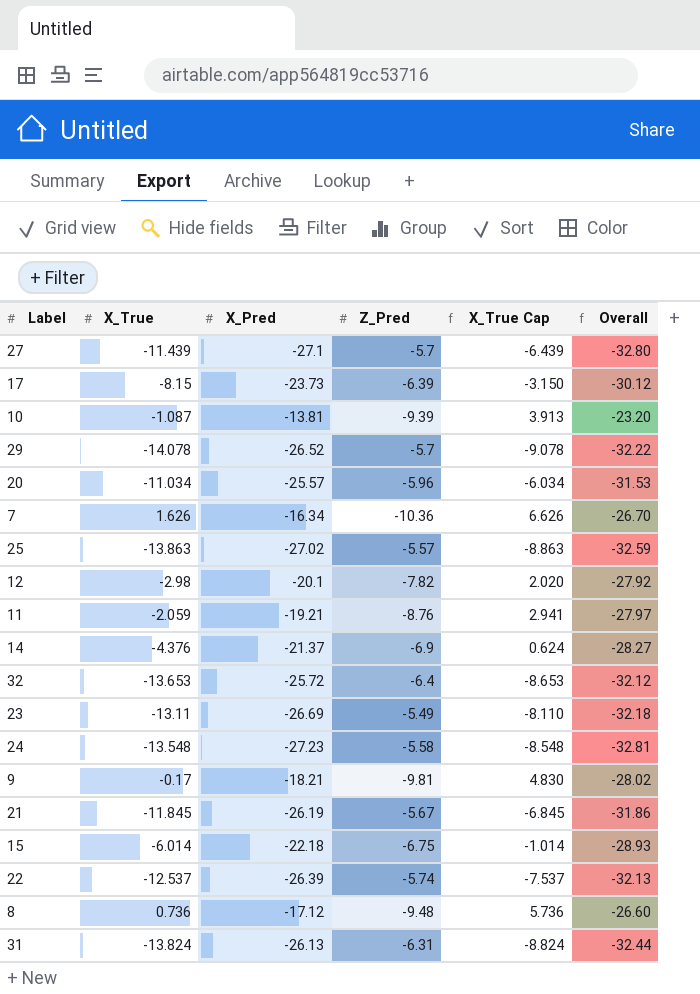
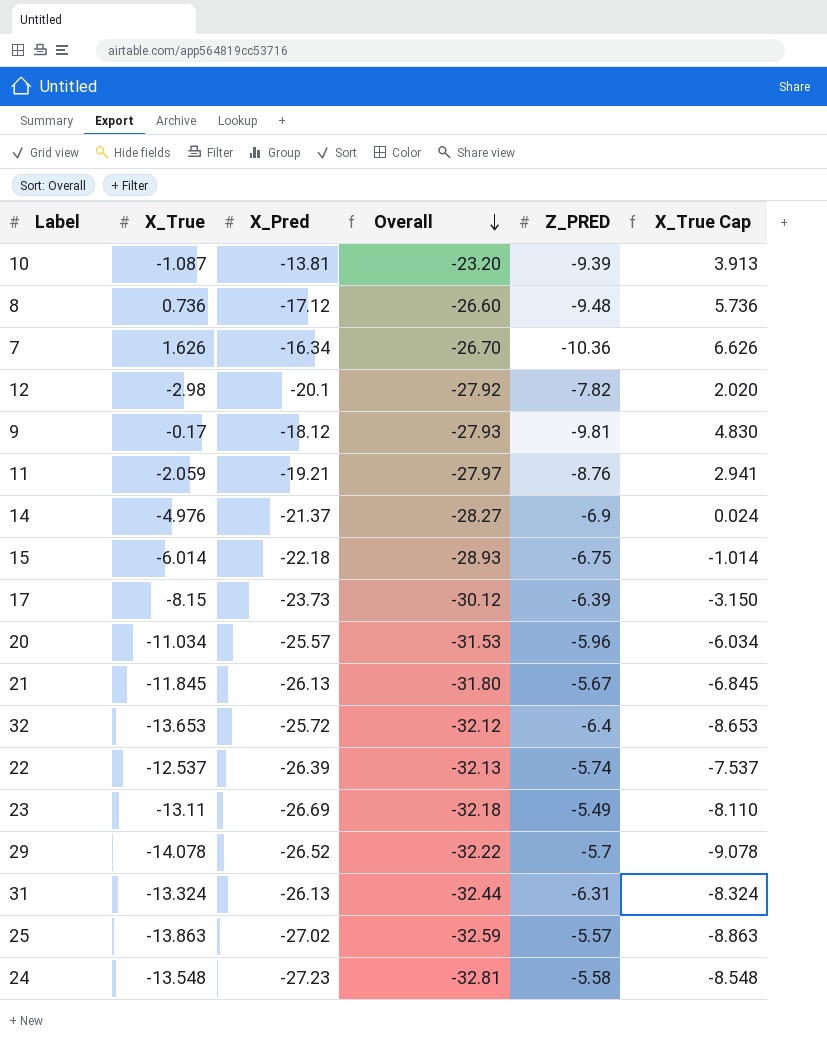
row order: none -> Overall descending
column Overall | position: 6 -> 4
column name: Z_Pred -> Z_PRED
row 27: -11.439 | -27.1 | -5.7 | -6.439 | -32.80 -> none
9 | X_Pred: -18.21 -> -18.12
9 | Overall: -28.02 -> -27.93
14 | X_True: -4.376 -> -4.976
14 | X_True Cap: 0.624 -> 0.024
21 | X_Pred: -26.19 -> -26.13
21 | Overall: -31.86 -> -31.80
31 | X_True: -13.824 -> -13.324
31 | X_True Cap: -8.824 -> -8.324

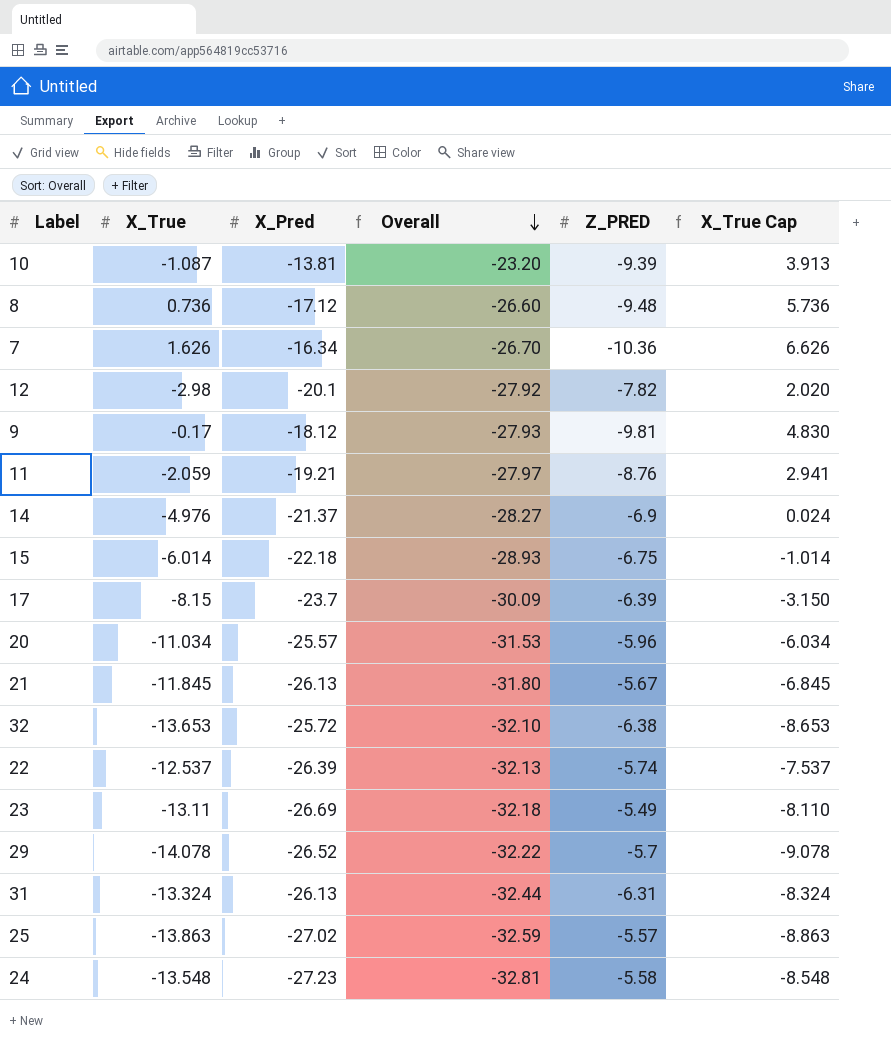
17 | X_Pred: -23.73 -> -23.7
17 | Overall: -30.12 -> -30.09
32 | Overall: -32.12 -> -32.10
32 | Z_PRED: -6.4 -> -6.38

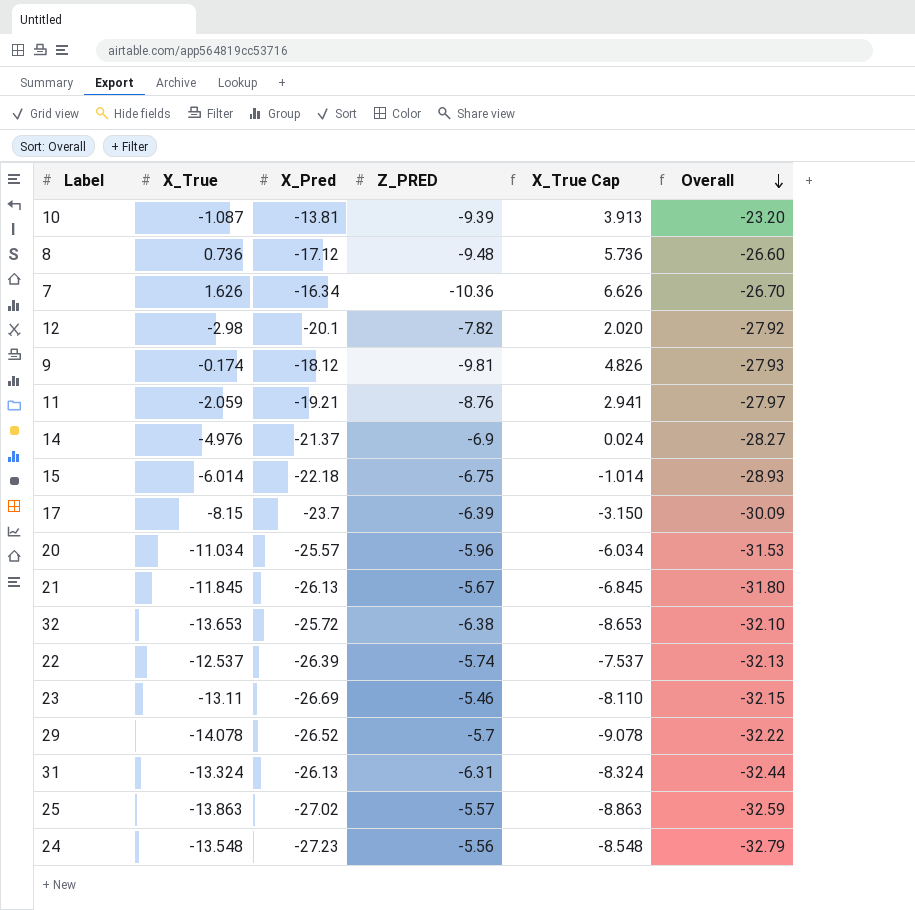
column Overall | position: 4 -> 6
9 | X_True: -0.17 -> -0.174
9 | X_True Cap: 4.830 -> 4.826
23 | Z_PRED: -5.49 -> -5.46
23 | Overall: -32.18 -> -32.15
24 | Z_PRED: -5.58 -> -5.56
24 | Overall: -32.81 -> -32.79

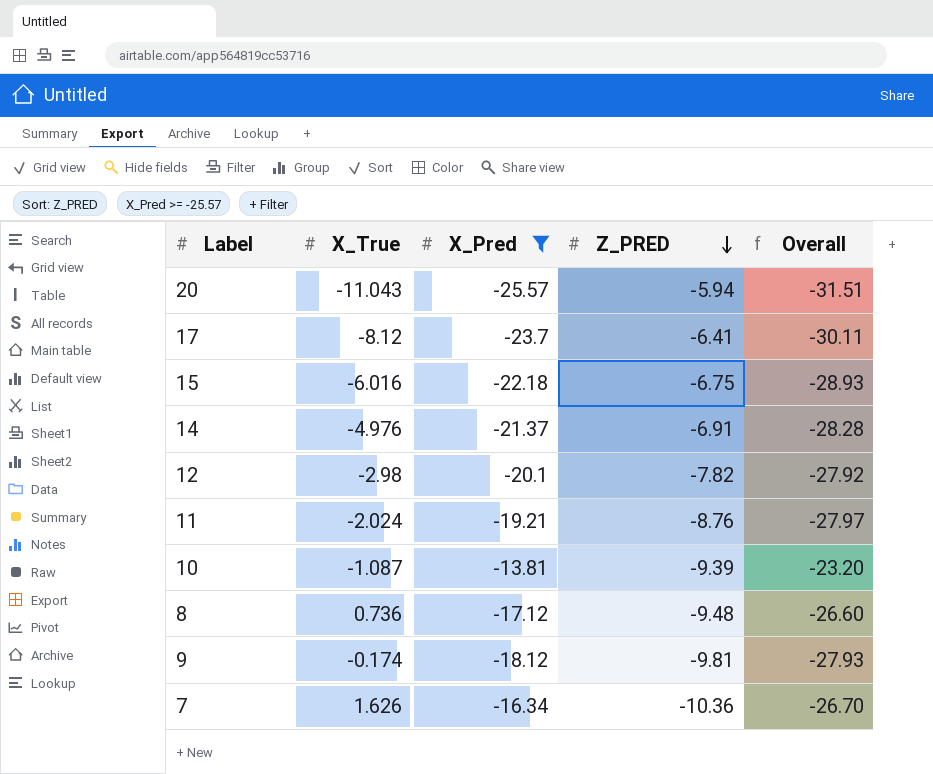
filter: none -> X_Pred >= -25.57
row order: Overall descending -> Z_PRED descending
column X_True Cap | formula: [X_True] + 5 -> none
20 | X_True: -11.034 -> -11.043
20 | Z_PRED: -5.96 -> -5.94
20 | Overall: -31.53 -> -31.51
17 | X_True: -8.15 -> -8.12
17 | Z_PRED: -6.39 -> -6.41
17 | Overall: -30.09 -> -30.11
15 | X_True: -6.014 -> -6.016
14 | Z_PRED: -6.9 -> -6.91
14 | Overall: -28.27 -> -28.28
11 | X_True: -2.059 -> -2.024

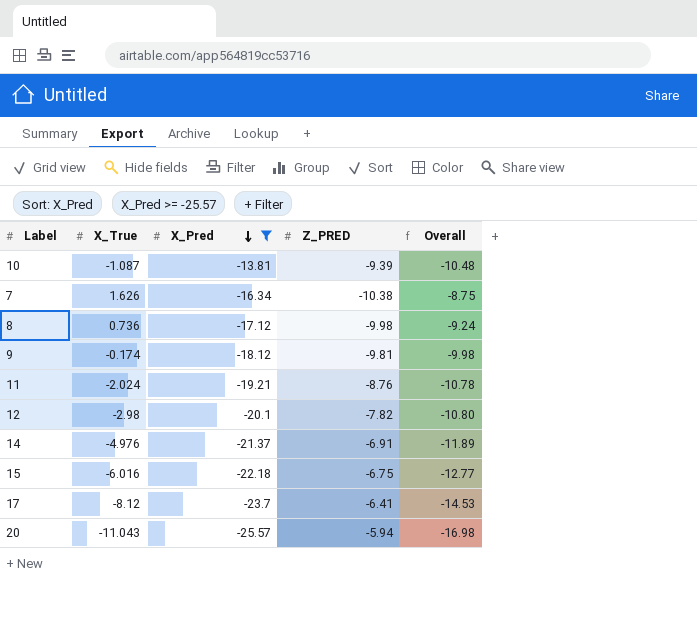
row order: Z_PRED descending -> X_Pred descending
column Overall | formula: [X_Pred] + [Z_PRED] -> [X_True] + [Z_PRED]
7 | Z_PRED: -10.36 -> -10.38
8 | Z_PRED: -9.48 -> -9.98

